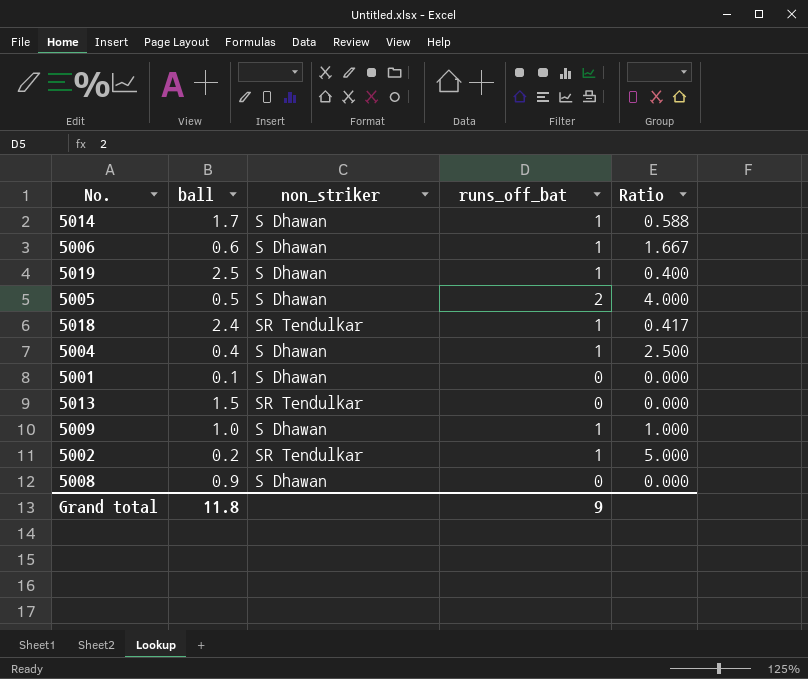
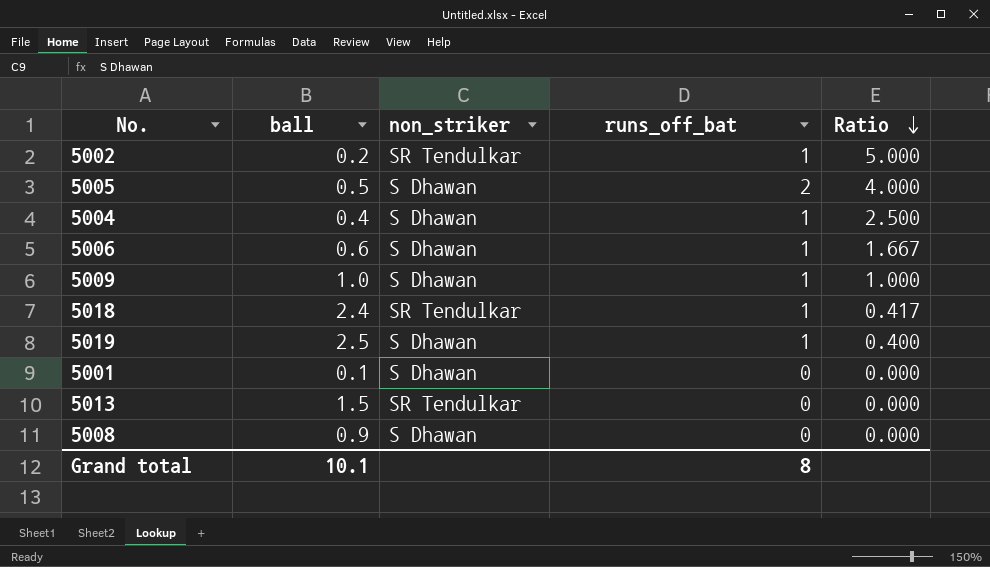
row order: none -> Ratio descending
row 5014: 1.7 | S Dhawan | 1 | 0.588 -> none
Grand total | ball: 11.8 -> 10.1
Grand total | runs_off_bat: 9 -> 8

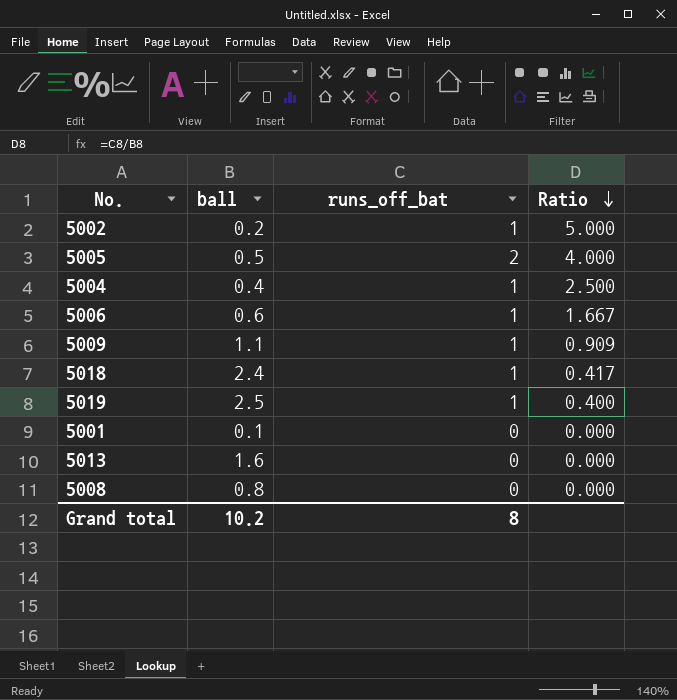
column non_striker | position: 3 -> none
5009 | ball: 1.0 -> 1.1
5009 | Ratio: 1.000 -> 0.909
5013 | ball: 1.5 -> 1.6
5008 | ball: 0.9 -> 0.8
Grand total | ball: 10.1 -> 10.2

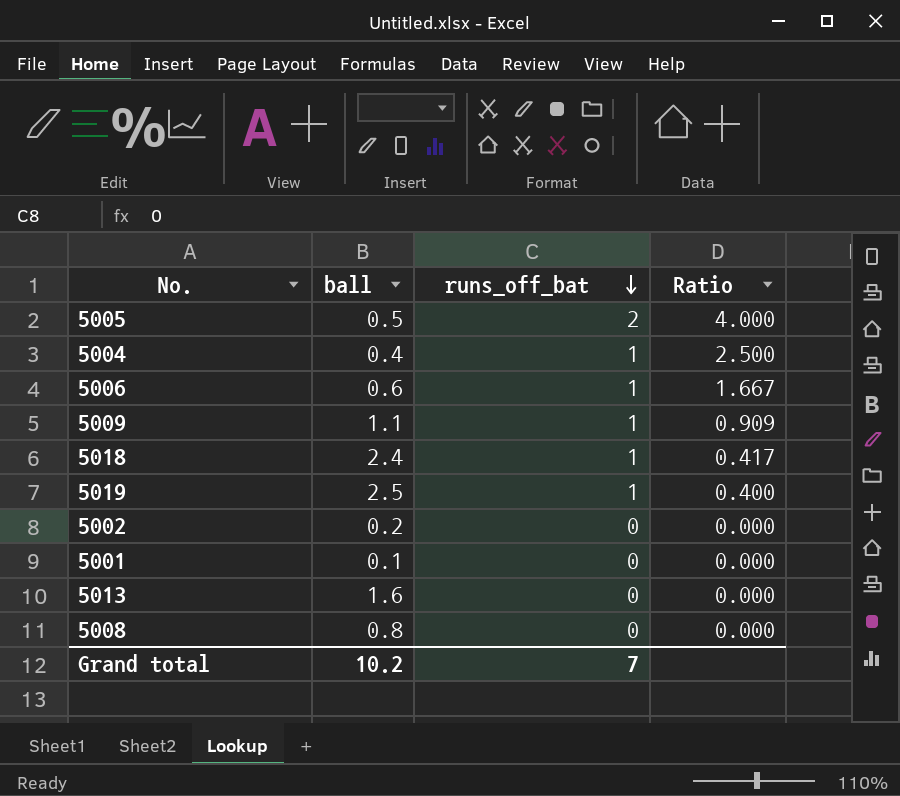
row order: Ratio descending -> runs_off_bat descending
5002 | runs_off_bat: 1 -> 0
5002 | Ratio: 5.000 -> 0.000
Grand total | runs_off_bat: 8 -> 7

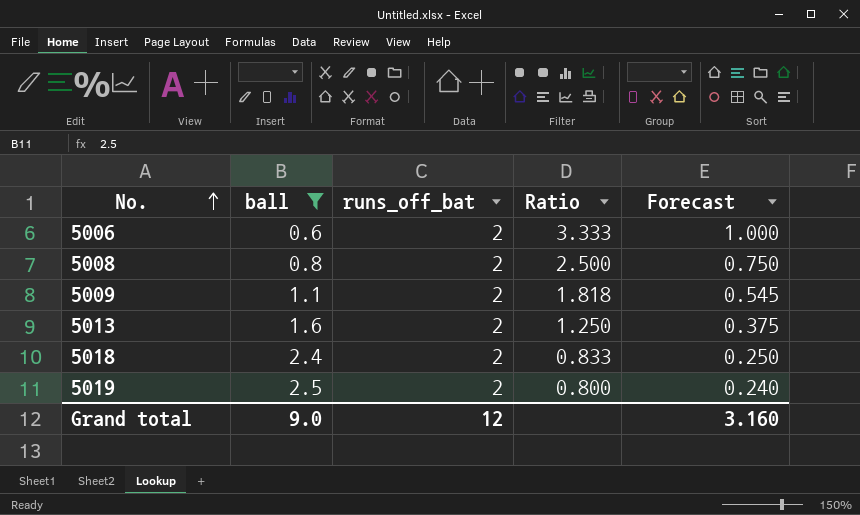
filter: none -> ball >= 0.6
row order: runs_off_bat descending -> No. ascending
column Forecast | formula: none -> [Ratio] * 0.3
5006 | runs_off_bat: 1 -> 2
5006 | Ratio: 1.667 -> 3.333
5008 | runs_off_bat: 0 -> 2
5008 | Ratio: 0.000 -> 2.500
5009 | runs_off_bat: 1 -> 2
5009 | Ratio: 0.909 -> 1.818
5013 | runs_off_bat: 0 -> 2
5013 | Ratio: 0.000 -> 1.250
5018 | runs_off_bat: 1 -> 2
5018 | Ratio: 0.417 -> 0.833
5019 | runs_off_bat: 1 -> 2
5019 | Ratio: 0.400 -> 0.800
Grand total | ball: 10.2 -> 9.0
Grand total | runs_off_bat: 7 -> 12

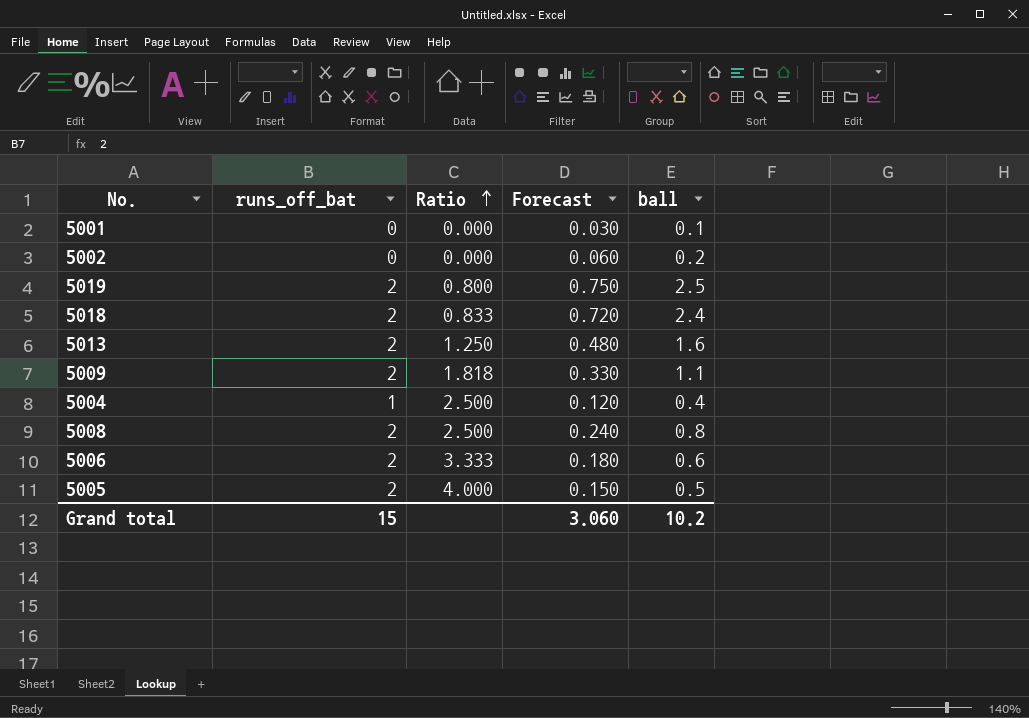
filter: ball >= 0.6 -> none
row order: No. ascending -> Ratio ascending
column Forecast | formula: [Ratio] * 0.3 -> [ball] * 0.3
column ball | position: 2 -> 5
Grand total | runs_off_bat: 12 -> 15
Grand total | Forecast: 3.160 -> 3.060
Grand total | ball: 9.0 -> 10.2

